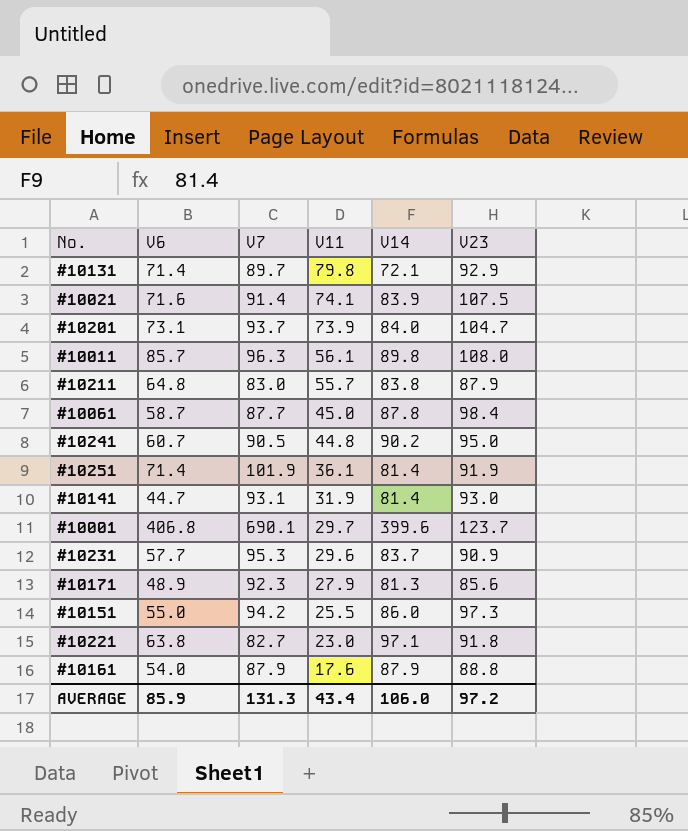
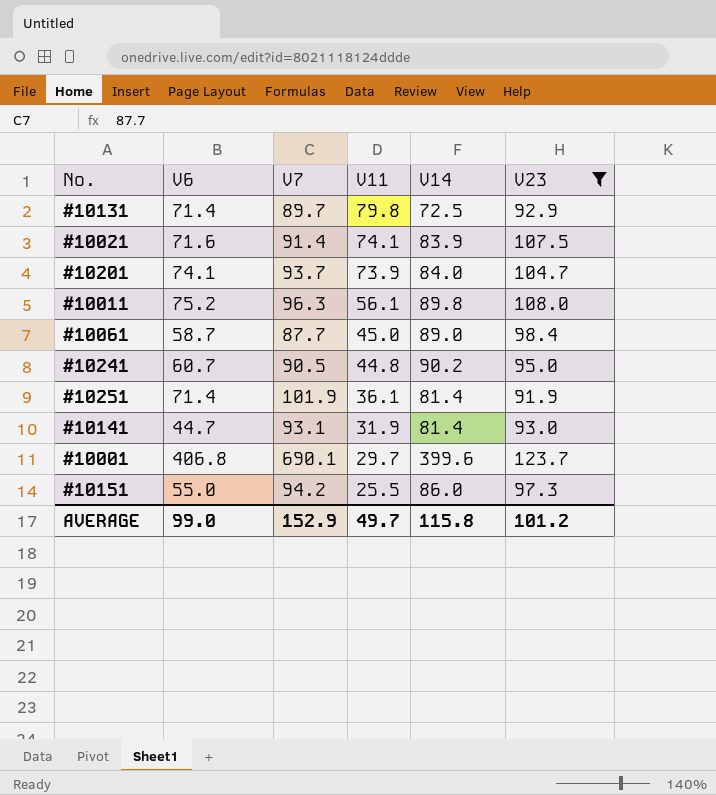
filter: none -> V23 >= 91.9
#10131 | V14: 72.1 -> 72.5
#10201 | V6: 73.1 -> 74.1
#10011 | V6: 85.7 -> 75.2
#10061 | V14: 87.8 -> 89.0
AVERAGE | V6: 85.9 -> 99.0
AVERAGE | V7: 131.3 -> 152.9
AVERAGE | V11: 43.4 -> 49.7
AVERAGE | V14: 106.0 -> 115.8
AVERAGE | V23: 97.2 -> 101.2

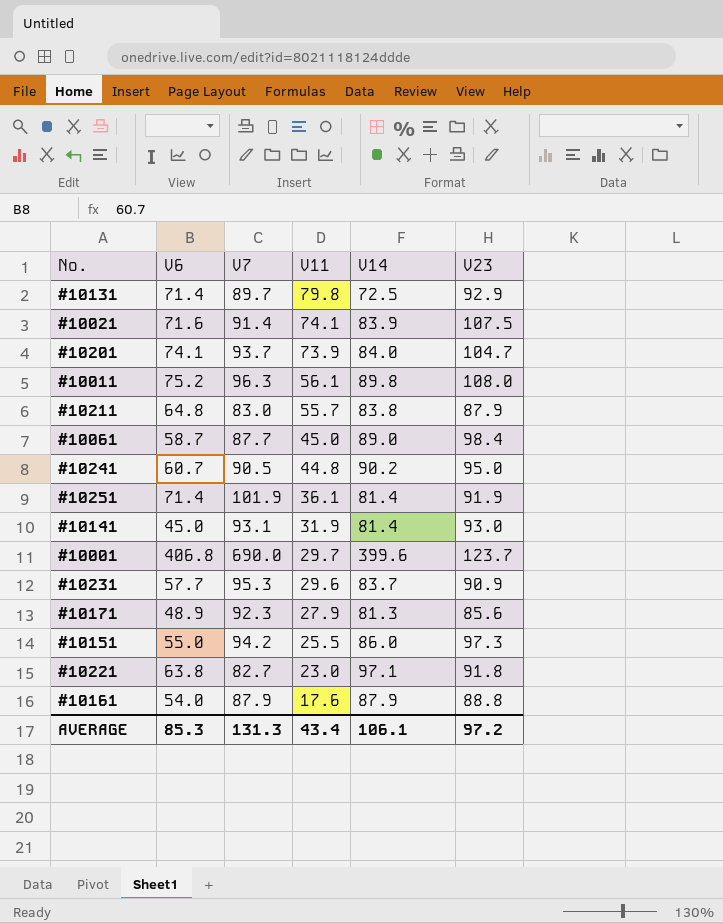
filter: V23 >= 91.9 -> none
#10141 | V6: 44.7 -> 45.0
#10001 | V7: 690.1 -> 690.0
AVERAGE | V6: 99.0 -> 85.3
AVERAGE | V7: 152.9 -> 131.3
AVERAGE | V11: 49.7 -> 43.4
AVERAGE | V14: 115.8 -> 106.1
AVERAGE | V23: 101.2 -> 97.2

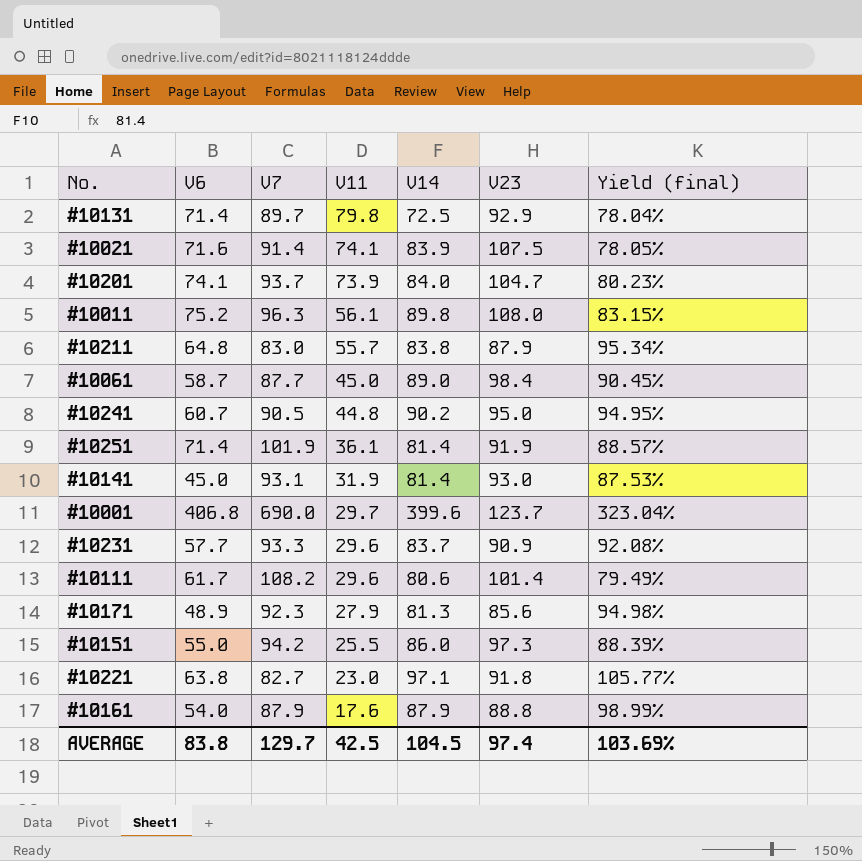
column Yield (final) | formula: none -> [V14] / [V23]
#10231 | V7: 95.3 -> 93.3
row #10111: none -> 61.7 | 108.2 | 29.6 | 80.6 | 101.4 | 79.49%
AVERAGE | V6: 85.3 -> 83.8
AVERAGE | V7: 131.3 -> 129.7
AVERAGE | V11: 43.4 -> 42.5
AVERAGE | V14: 106.1 -> 104.5
AVERAGE | V23: 97.2 -> 97.4

